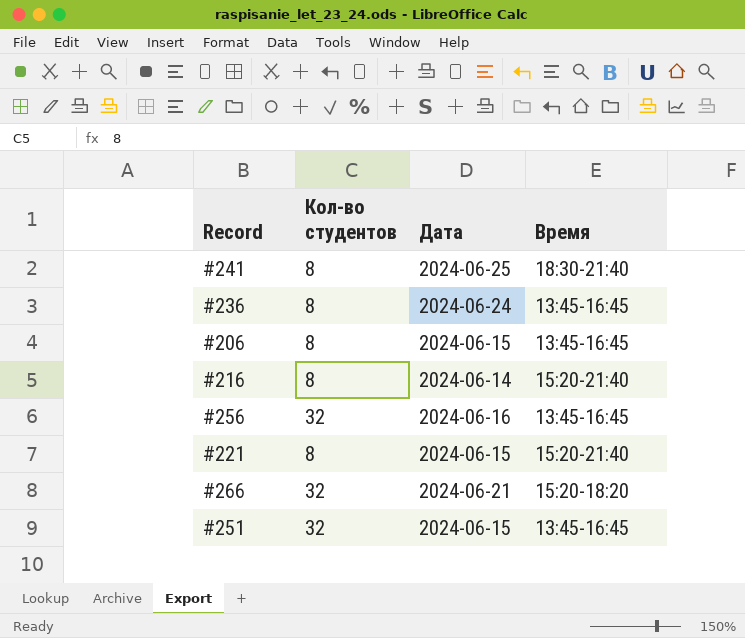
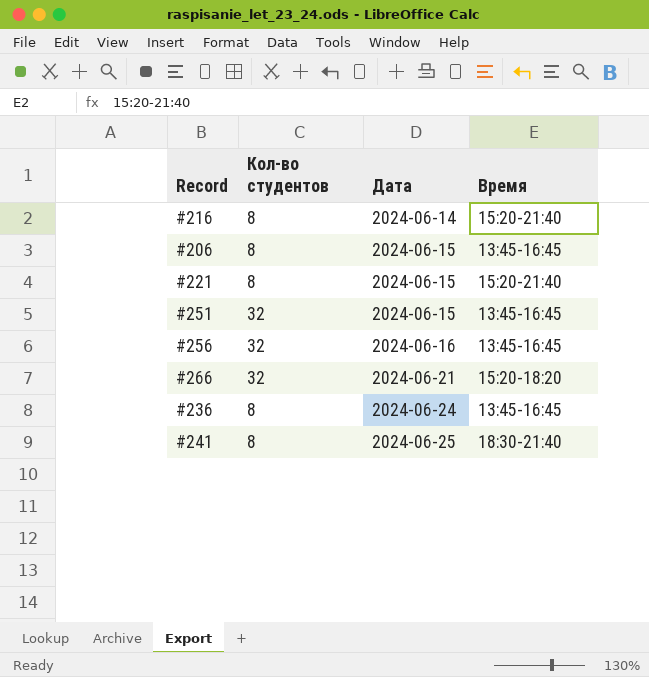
row order: none -> Дата ascending

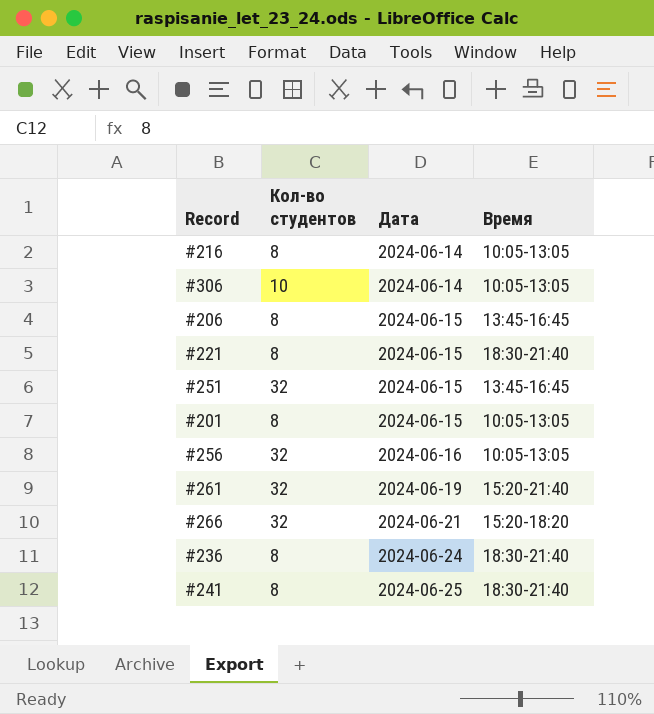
#216 | Время: 15:20-21:40 -> 10:05-13:05
row #306: none -> 10 | 2024-06-14 | 10:05-13:05
#221 | Время: 15:20-21:40 -> 18:30-21:40
row #201: none -> 8 | 2024-06-15 | 10:05-13:05
#256 | Время: 13:45-16:45 -> 10:05-13:05
row #261: none -> 32 | 2024-06-19 | 15:20-21:40
#236 | Время: 13:45-16:45 -> 18:30-21:40

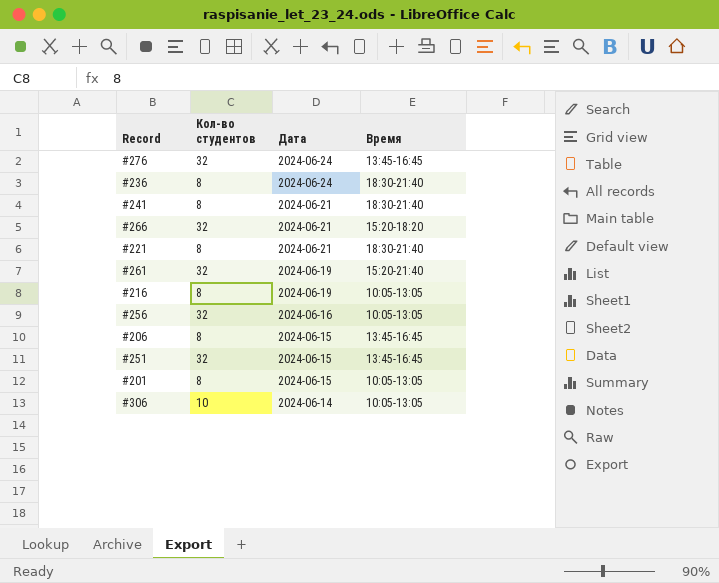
row order: Дата ascending -> Дата descending
row #276: none -> 32 | 2024-06-24 | 13:45-16:45
#241 | Дата: 2024-06-25 -> 2024-06-21
#221 | Дата: 2024-06-15 -> 2024-06-21
#216 | Дата: 2024-06-14 -> 2024-06-19

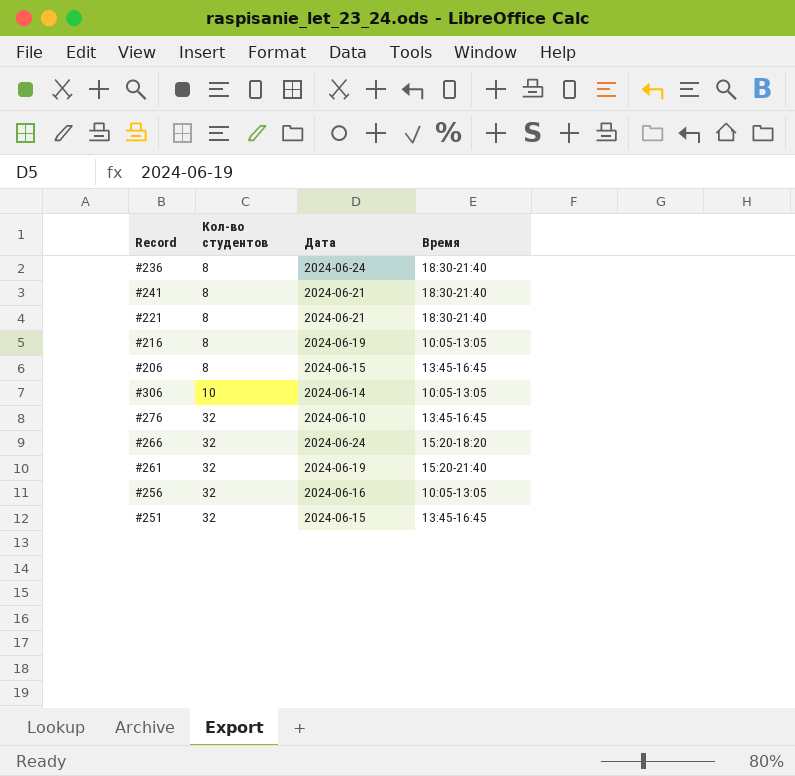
row order: Дата descending -> Кол-во студентов ascending
row #201: 8 | 2024-06-15 | 10:05-13:05 -> none
#276 | Дата: 2024-06-24 -> 2024-06-10
#266 | Дата: 2024-06-21 -> 2024-06-24

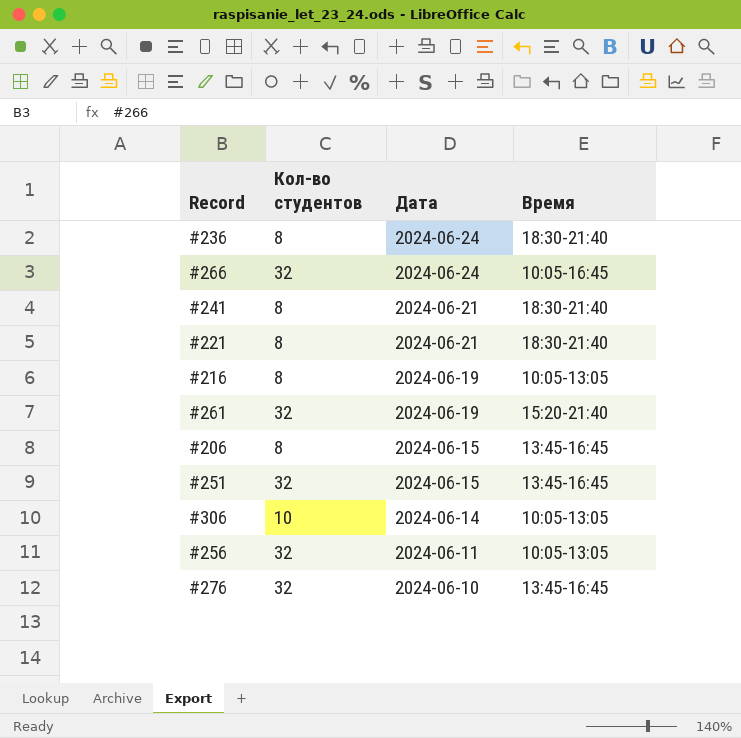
row order: Кол-во студентов ascending -> Дата descending
#266 | Время: 15:20-18:20 -> 10:05-16:45
#256 | Дата: 2024-06-16 -> 2024-06-11

